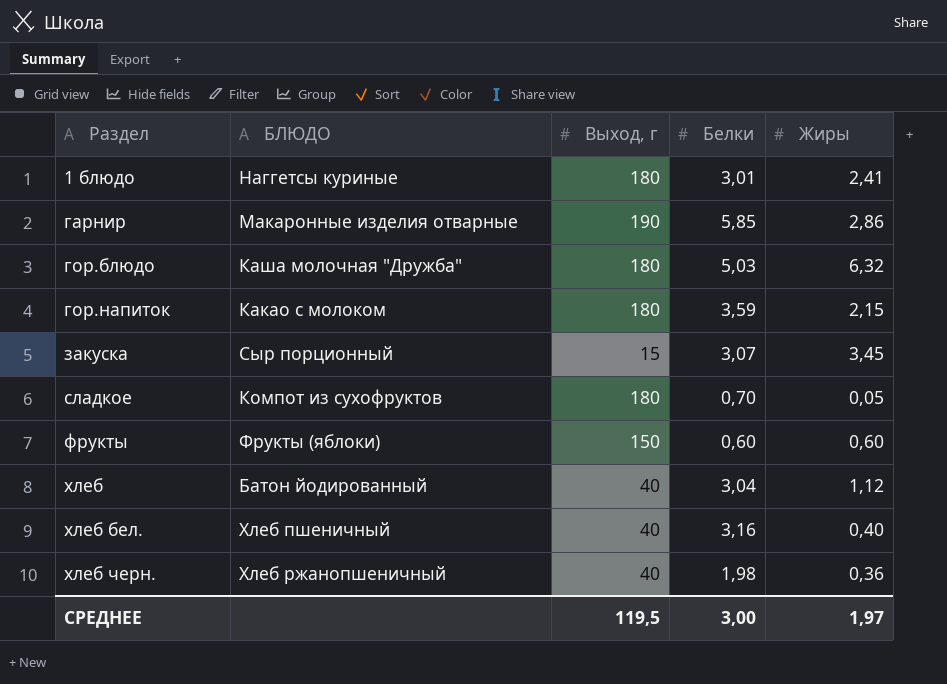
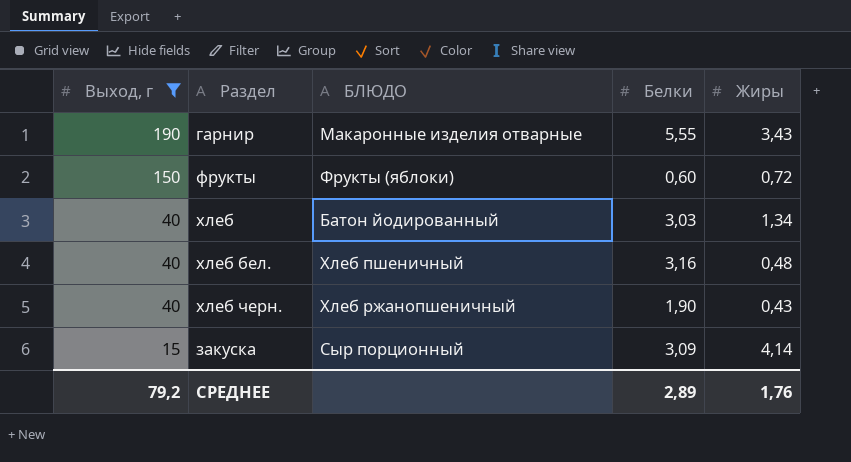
filter: none -> Выход, г != 180
row order: Раздел ascending -> Выход, г descending
column Выход, г | position: 3 -> 1
гарнир | Белки: 5,85 -> 5,55
гарнир | Жиры: 2,86 -> 3,43
фрукты | Жиры: 0,60 -> 0,72
хлеб | Белки: 3,04 -> 3,03
хлеб | Жиры: 1,12 -> 1,34
хлеб бел. | Жиры: 0,40 -> 0,48
хлеб черн. | Белки: 1,98 -> 1,90
хлеб черн. | Жиры: 0,36 -> 0,43
закуска | Белки: 3,07 -> 3,09
закуска | Жиры: 3,45 -> 4,14
СРЕДНЕЕ | Выход, г: 119,5 -> 79,2
СРЕДНЕЕ | Белки: 3,00 -> 2,89
СРЕДНЕЕ | Жиры: 1,97 -> 1,76

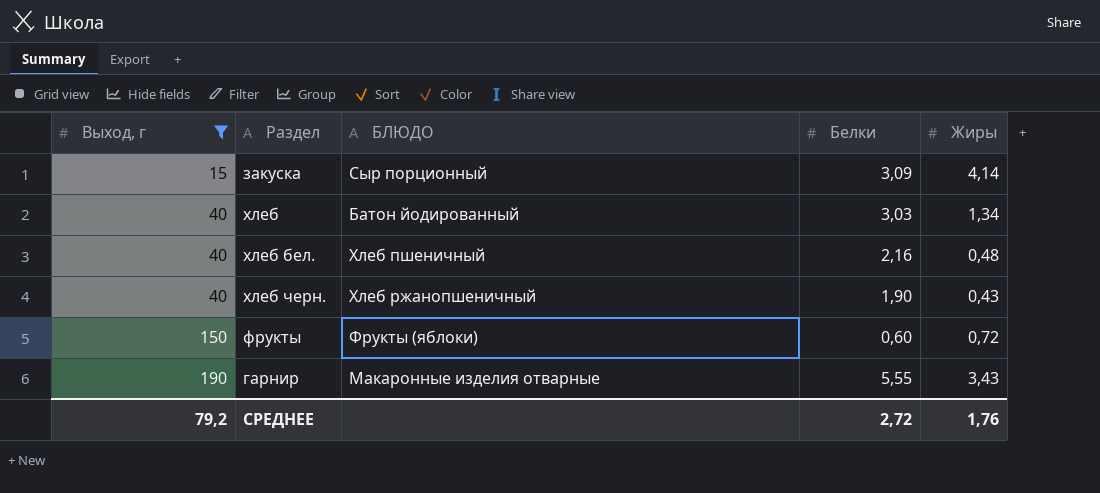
row order: Выход, г descending -> Выход, г ascending
хлеб бел. | Белки: 3,16 -> 2,16
СРЕДНЕЕ | Белки: 2,89 -> 2,72

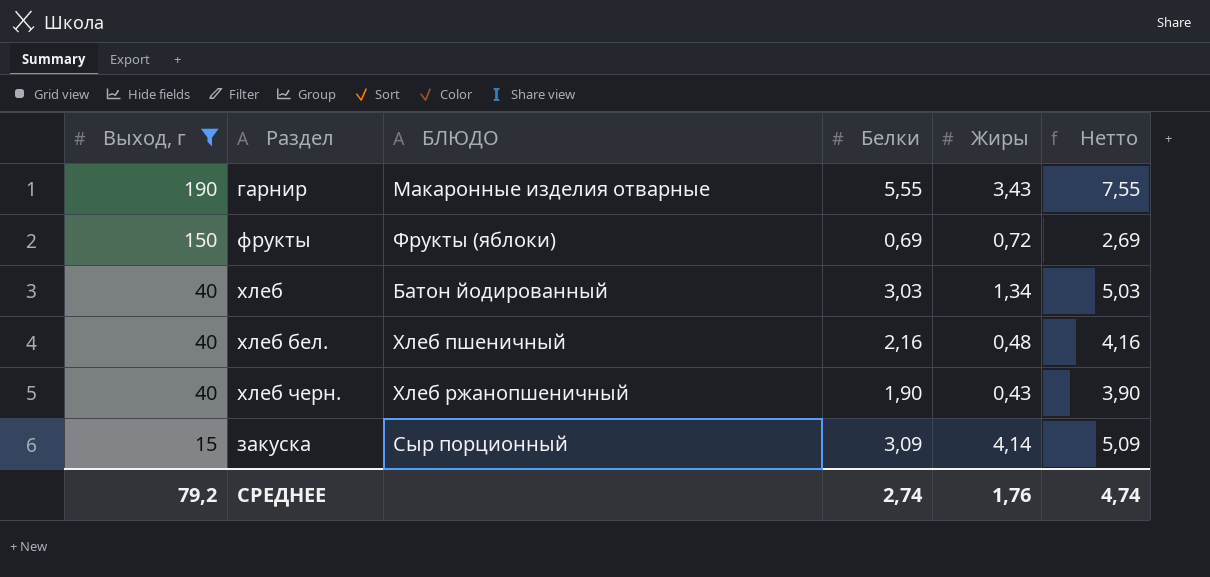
row order: Выход, г ascending -> Выход, г descending
column Нетто | formula: none -> [Белки] + 2
фрукты | Белки: 0,60 -> 0,69
СРЕДНЕЕ | Белки: 2,72 -> 2,74

